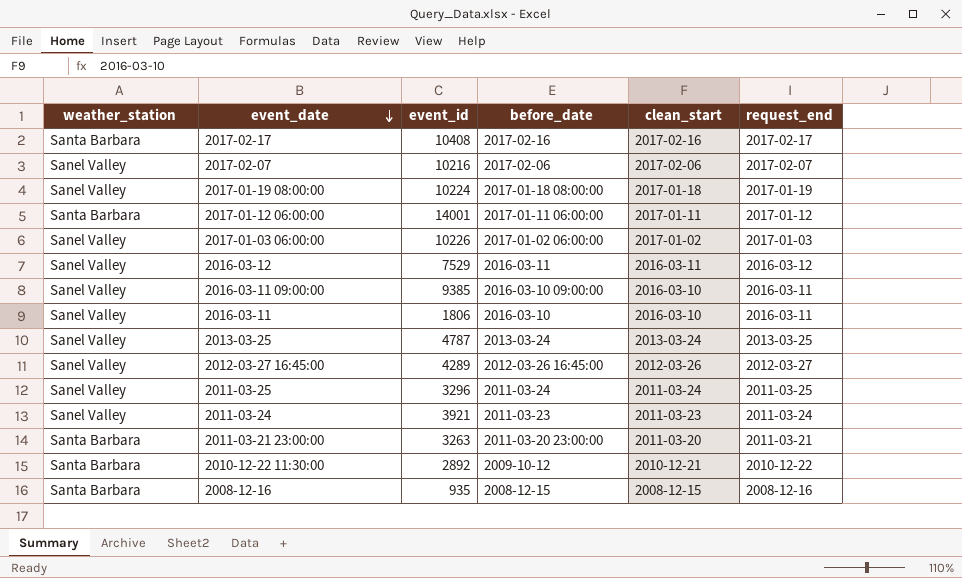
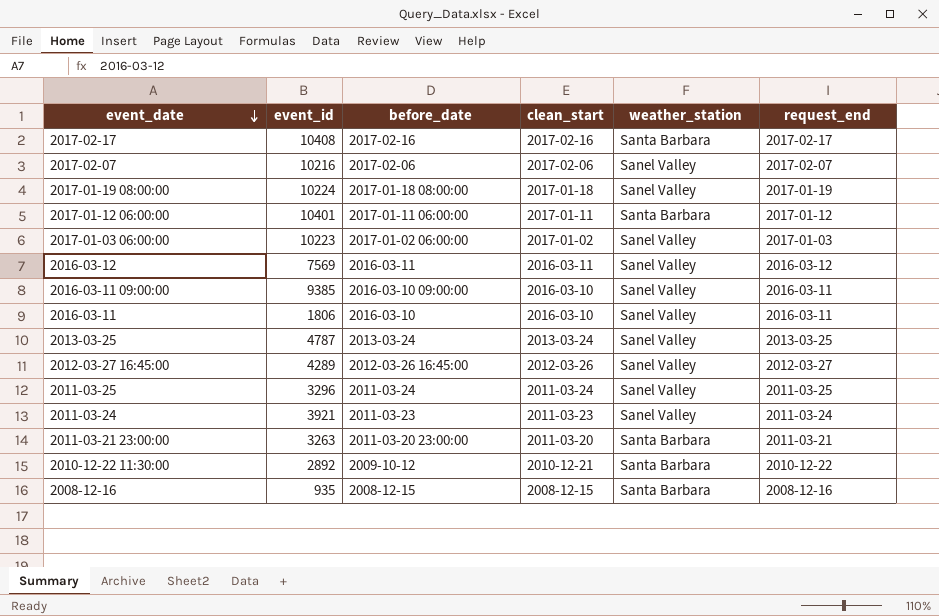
column weather_station | position: 1 -> 5
2017-01-12 06:00:00 | event_id: 14001 -> 10401
2017-01-03 06:00:00 | event_id: 10226 -> 10223
2016-03-12 | event_id: 7529 -> 7569

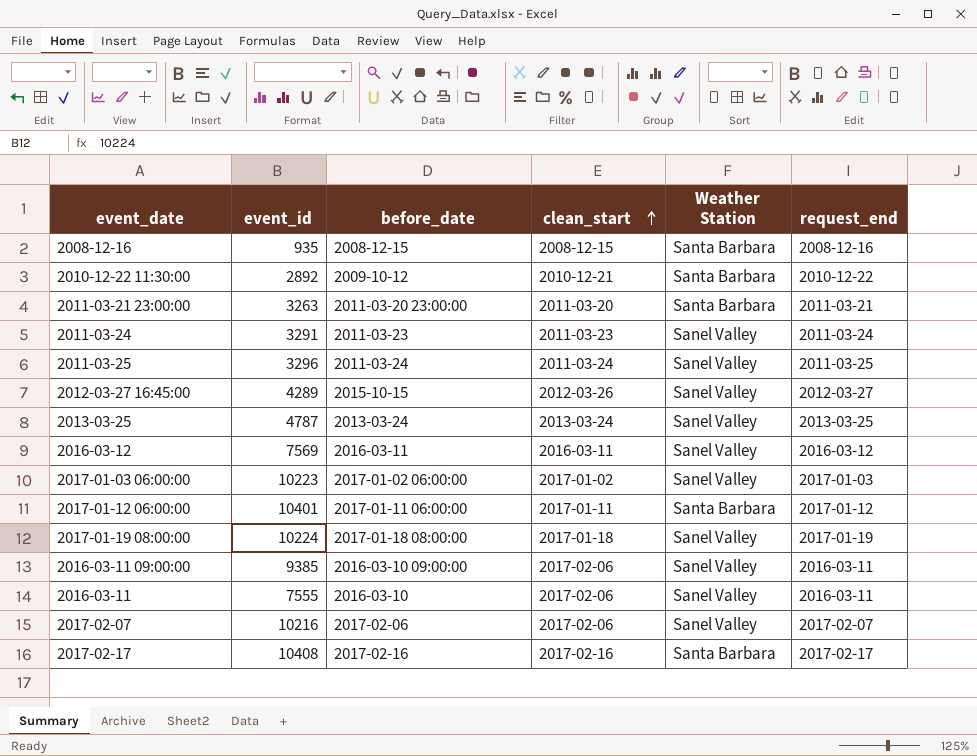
row order: event_date descending -> clean_start ascending
column name: weather_station -> Weather Station
2011-03-24 | event_id: 3921 -> 3291
2012-03-27 16:45:00 | before_date: 2012-03-26 16:45:00 -> 2015-10-15
2016-03-11 09:00:00 | clean_start: 2016-03-10 -> 2017-02-06
2016-03-11 | event_id: 1806 -> 7555
2016-03-11 | clean_start: 2016-03-10 -> 2017-02-06

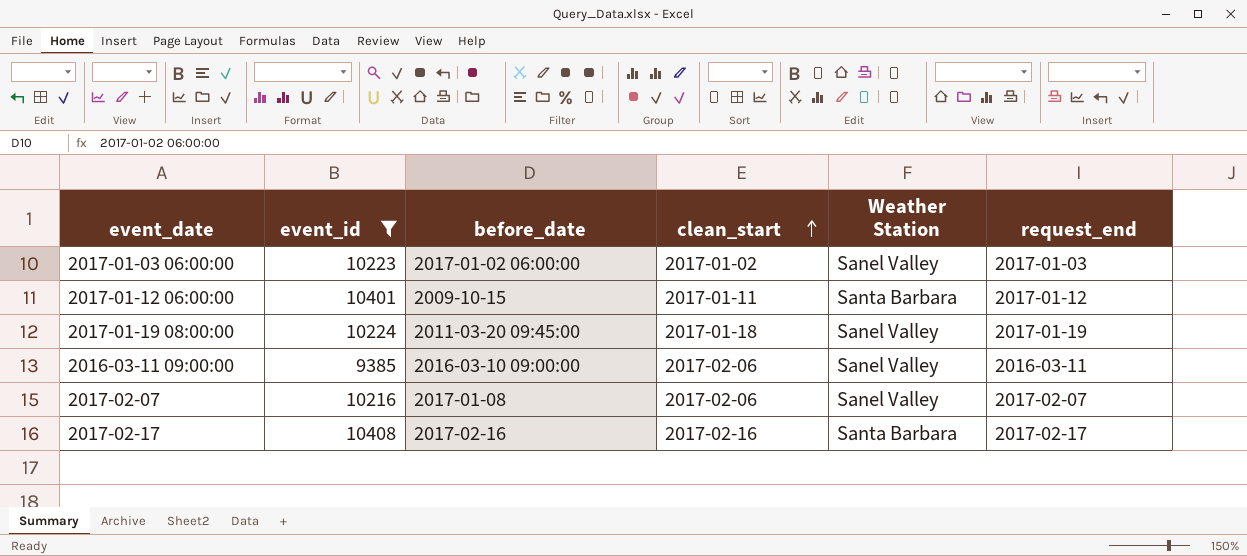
filter: none -> event_id >= 9385
2017-01-12 06:00:00 | before_date: 2017-01-11 06:00:00 -> 2009-10-15
2017-01-19 08:00:00 | before_date: 2017-01-18 08:00:00 -> 2011-03-20 09:45:00
2017-02-07 | before_date: 2017-02-06 -> 2017-01-08

